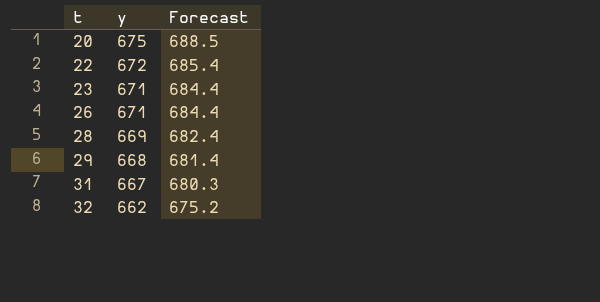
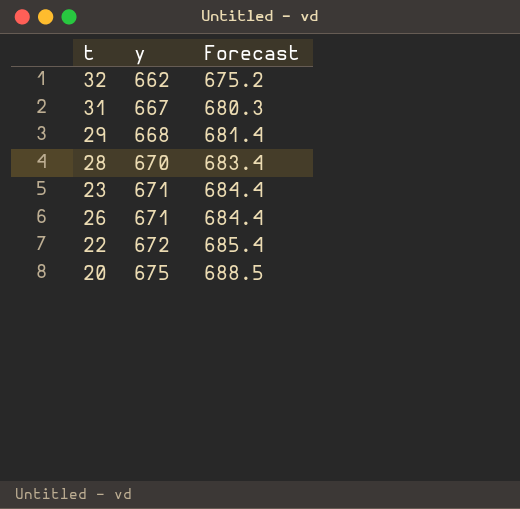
row order: t ascending -> y ascending
28 | y: 669 -> 670
28 | Forecast: 682.4 -> 683.4

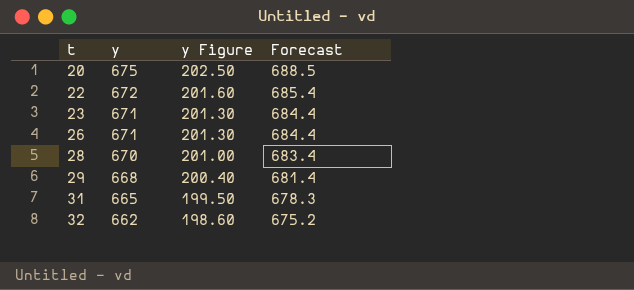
row order: y ascending -> t ascending
column y Figure | formula: none -> [y] * 0.3
31 | y: 667 -> 665
31 | Forecast: 680.3 -> 678.3

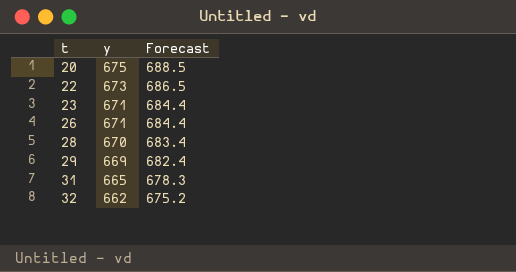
column y Figure | formula: [y] * 0.3 -> none
22 | y: 672 -> 673
22 | Forecast: 685.4 -> 686.5
29 | y: 668 -> 669
29 | Forecast: 681.4 -> 682.4

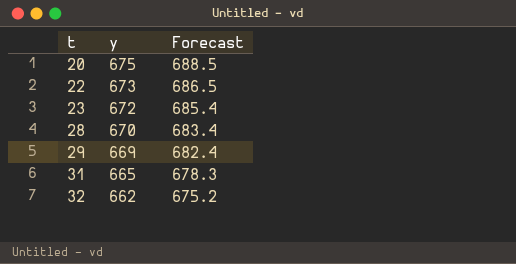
row 26: 671 | 684.4 -> none
23 | y: 671 -> 672
23 | Forecast: 684.4 -> 685.4

